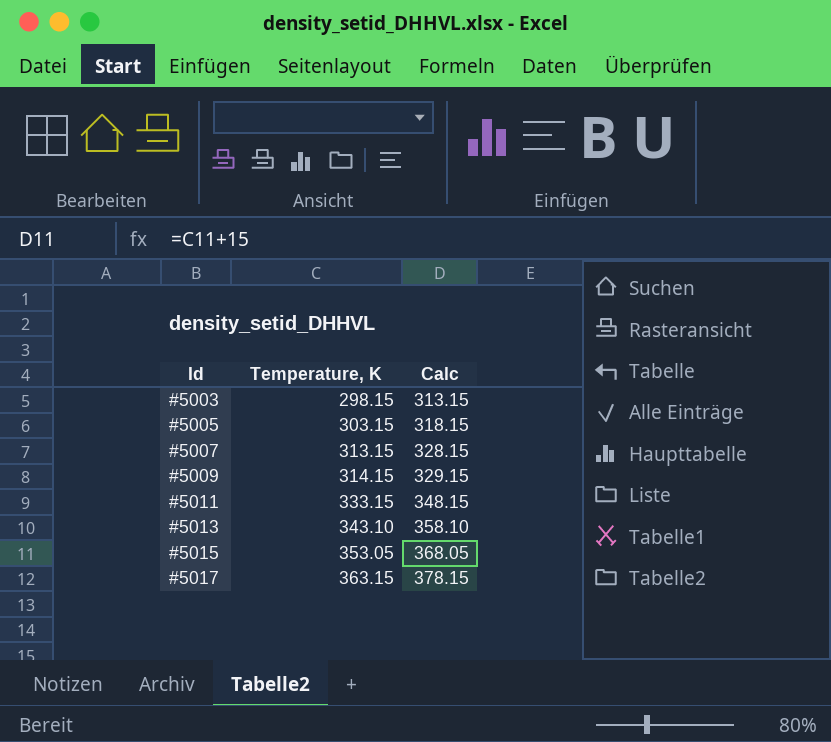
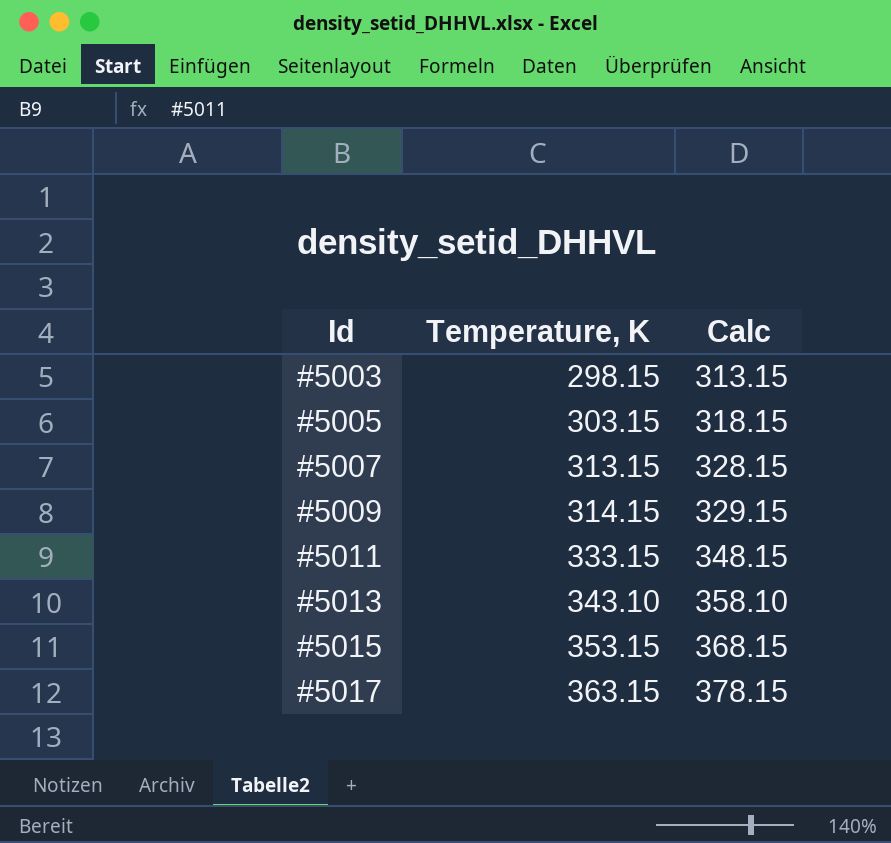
#5015 | Temperature, K: 353.05 -> 353.15
#5015 | Calc: 368.05 -> 368.15

